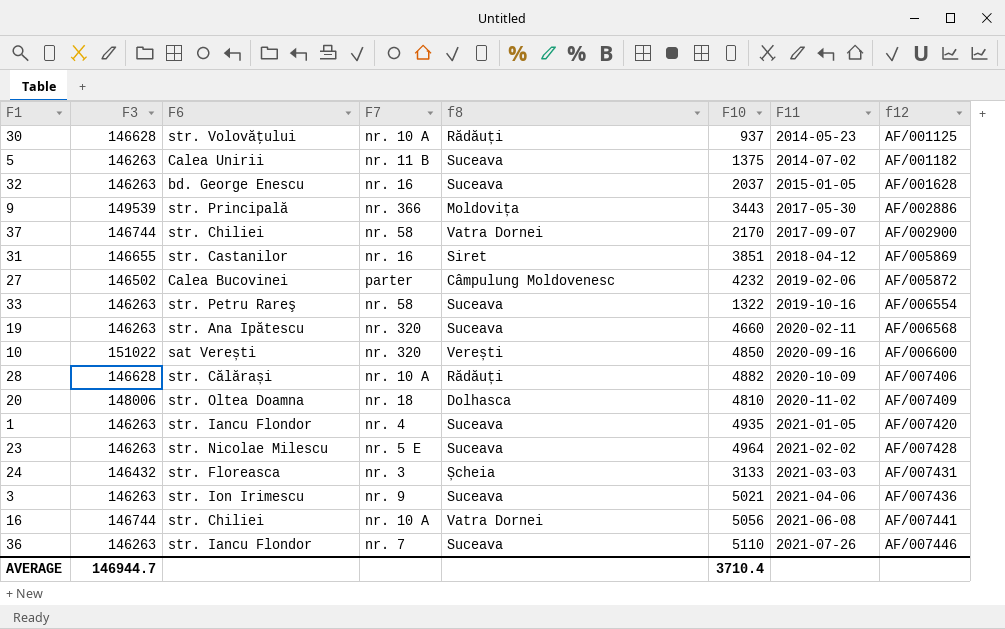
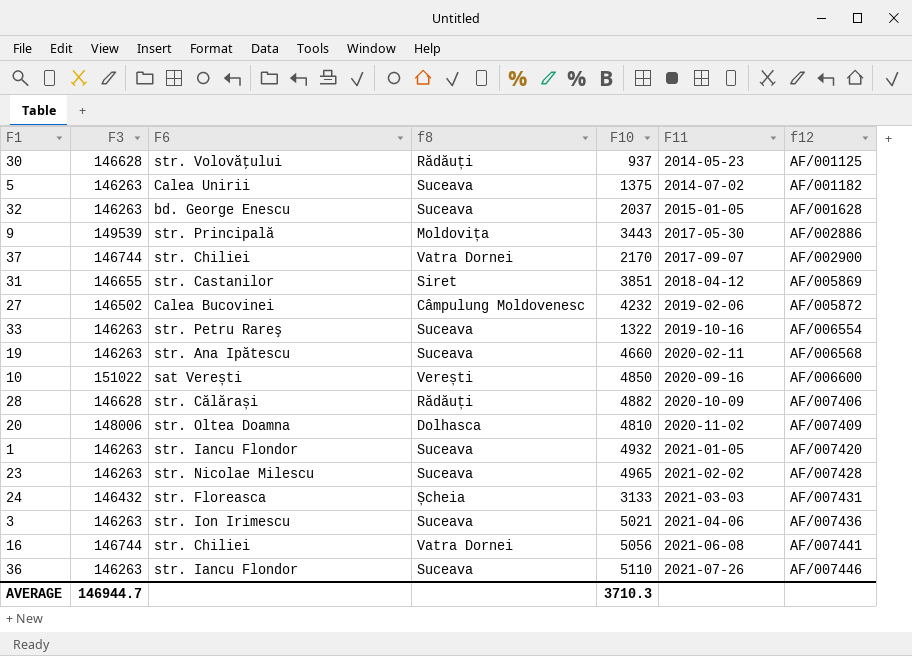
column F7 | position: 4 -> none
1 | F10: 4935 -> 4932
23 | F10: 4964 -> 4965
AVERAGE | F10: 3710.4 -> 3710.3

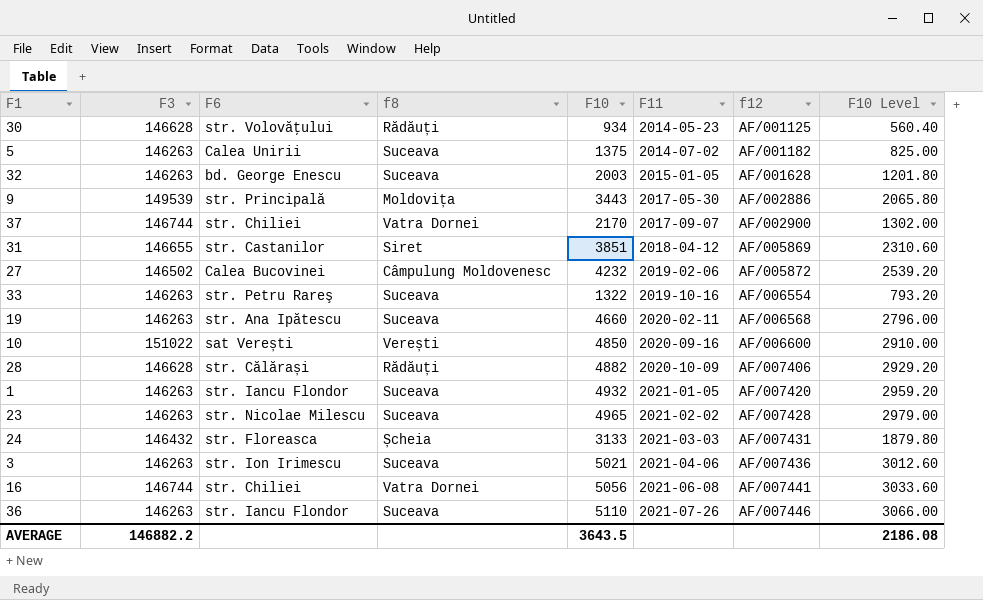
column F10 Level | formula: none -> [F10] * 0.6
row 20: 148006 | str. Oltea Doamna | Dolhasca | 4810 | 2020-11-02 | AF/007409 -> none
30 | F10: 937 -> 934
32 | F10: 2037 -> 2003
AVERAGE | F3: 146944.7 -> 146882.2
AVERAGE | F10: 3710.3 -> 3643.5

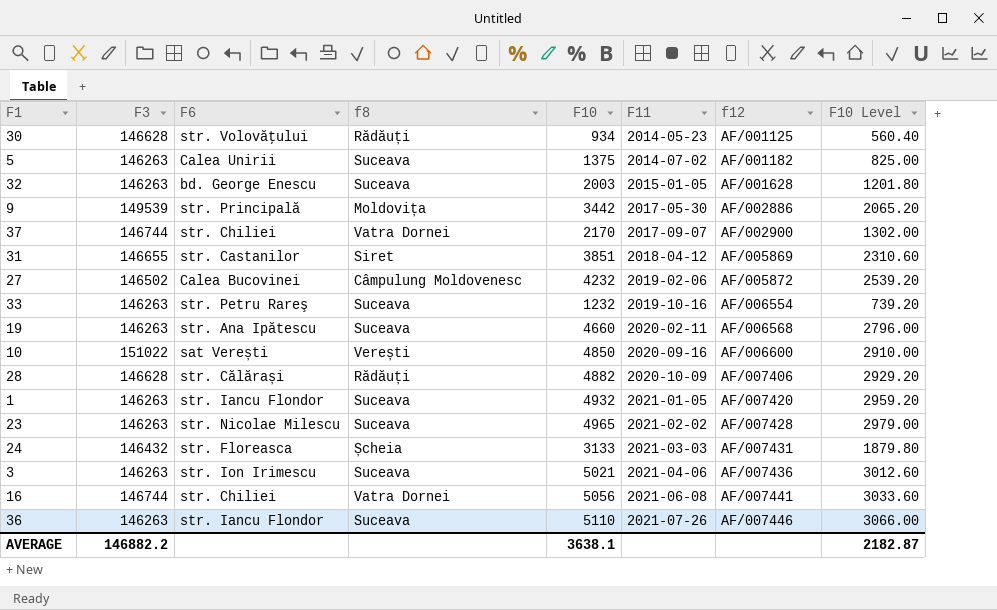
9 | F10: 3443 -> 3442
9 | F10 Level: 2065.80 -> 2065.20
33 | F10: 1322 -> 1232
33 | F10 Level: 793.20 -> 739.20
AVERAGE | F10: 3643.5 -> 3638.1
AVERAGE | F10 Level: 2186.08 -> 2182.87

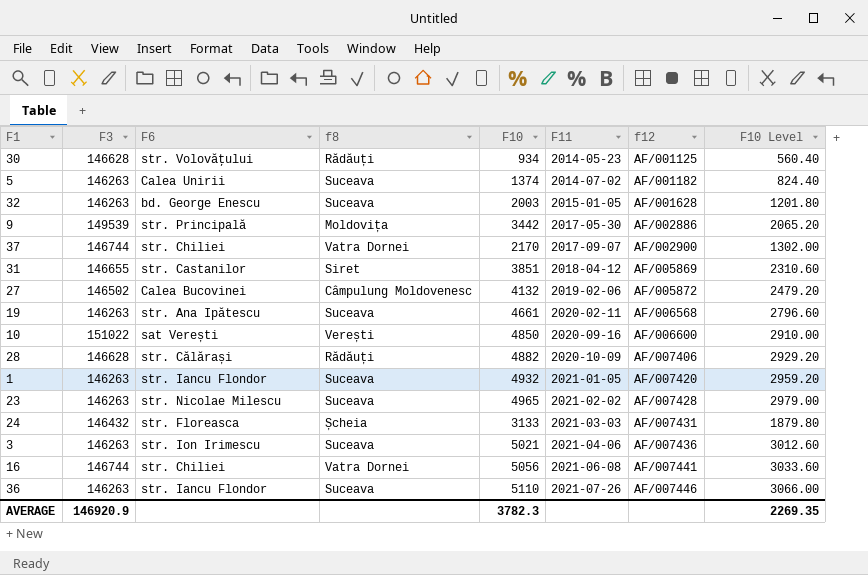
row 33: 146263 | str. Petru Rareş | Suceava | 1232 | 2019-10-16 | AF/006554 | 739.20 -> none
5 | F10: 1375 -> 1374
5 | F10 Level: 825.00 -> 824.40
27 | F10: 4232 -> 4132
27 | F10 Level: 2539.20 -> 2479.20
19 | F10: 4660 -> 4661
19 | F10 Level: 2796.00 -> 2796.60
AVERAGE | F3: 146882.2 -> 146920.9
AVERAGE | F10: 3638.1 -> 3782.3
AVERAGE | F10 Level: 2182.87 -> 2269.35

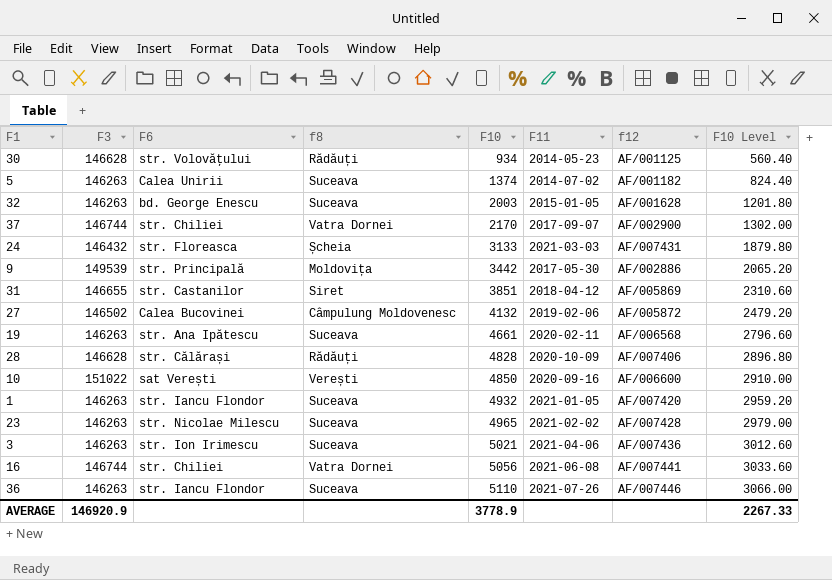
row order: F11 ascending -> F10 ascending
28 | F10: 4882 -> 4828
28 | F10 Level: 2929.20 -> 2896.80
AVERAGE | F10: 3782.3 -> 3778.9
AVERAGE | F10 Level: 2269.35 -> 2267.33

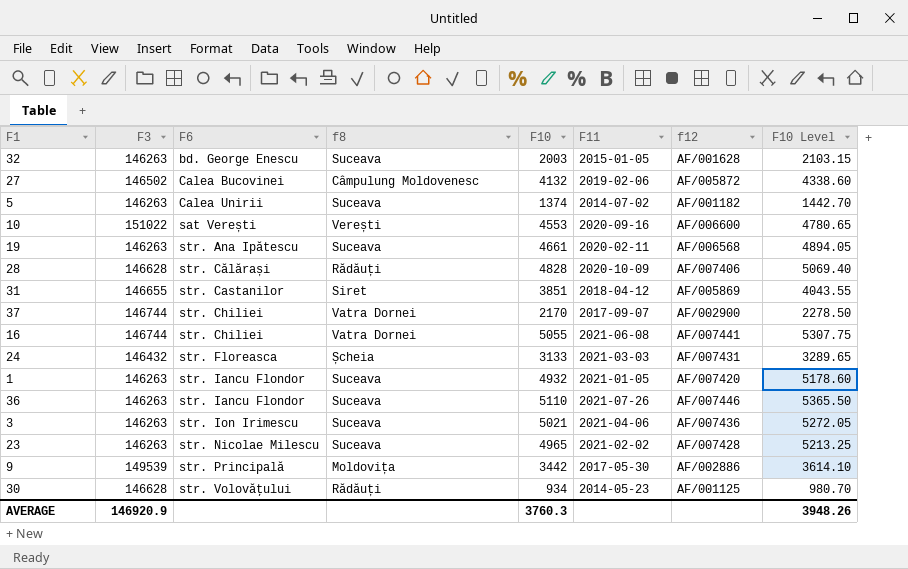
row order: F10 ascending -> F6 ascending
column F10 Level | formula: [F10] * 0.6 -> [F10] * 1.05
10 | F10: 4850 -> 4553
16 | F10: 5056 -> 5055
AVERAGE | F10: 3778.9 -> 3760.3
AVERAGE | F10 Level: 2267.33 -> 3948.26

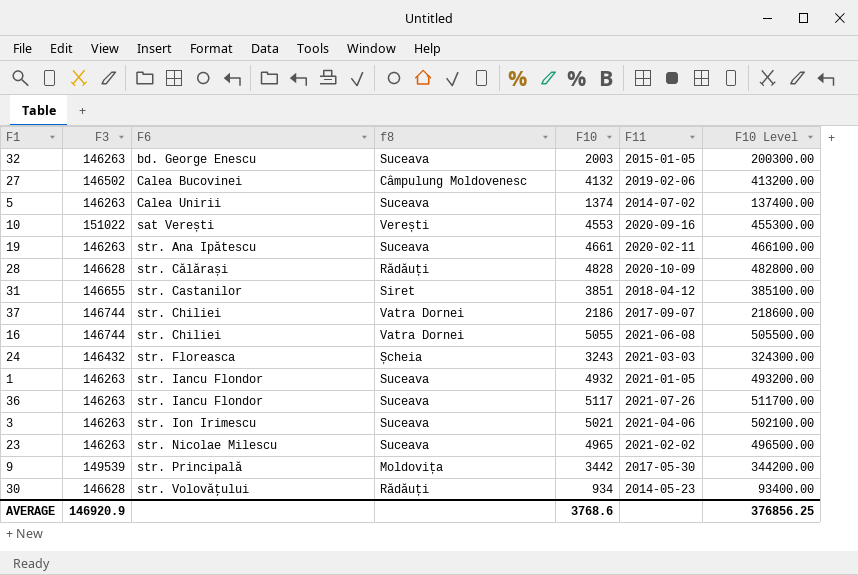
column f12 | position: 7 -> none
column F10 Level | formula: [F10] * 1.05 -> [F10] * 100
37 | F10: 2170 -> 2186
24 | F10: 3133 -> 3243
36 | F10: 5110 -> 5117
AVERAGE | F10: 3760.3 -> 3768.6
AVERAGE | F10 Level: 3948.26 -> 376856.25

